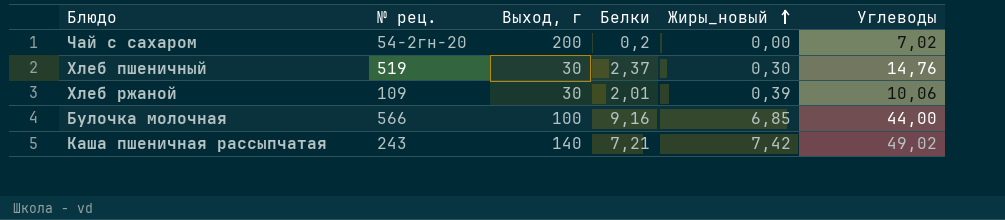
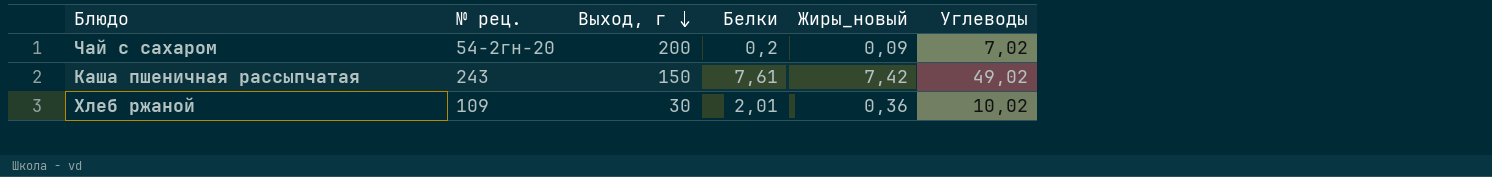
row order: Жиры_новый ascending -> Выход, г descending
row Хлеб пшеничный: 519 | 30 | 2,37 | 0,30 | 14,76 -> none
row Булочка молочная: 566 | 100 | 9,16 | 6,85 | 44,00 -> none
Чай с сахаром | Жиры_новый: 0,00 -> 0,09
Каша пшеничная рассыпчатая | Выход, г: 140 -> 150
Каша пшеничная рассыпчатая | Белки: 7,21 -> 7,61
Хлеб ржаной | Жиры_новый: 0,39 -> 0,36
Хлеб ржаной | Углеводы: 10,06 -> 10,02

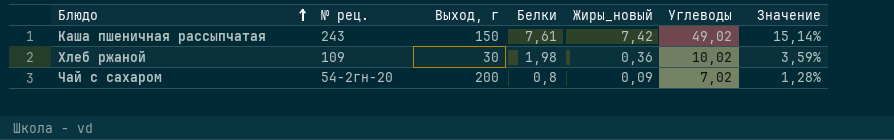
row order: Выход, г descending -> Блюдо ascending
column Значение | formula: none -> [Жиры_новый] / [Углеводы]
Хлеб ржаной | Белки: 2,01 -> 1,98
Чай с сахаром | Белки: 0,2 -> 0,8

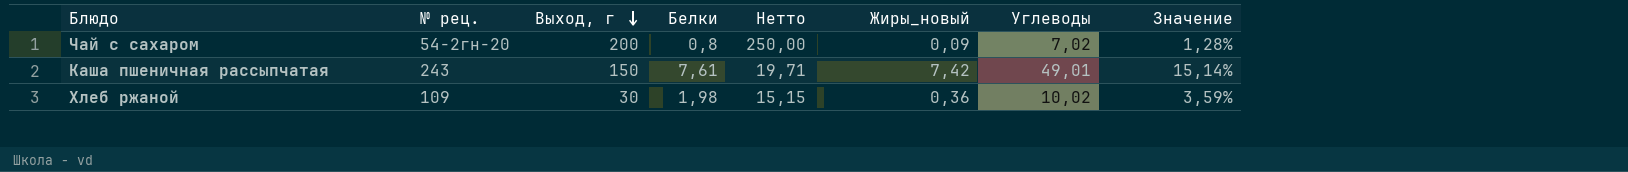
row order: Блюдо ascending -> Выход, г descending
column Нетто | formula: none -> [Выход, г] / [Белки]
Каша пшеничная рассыпчатая | Углеводы: 49,02 -> 49,01

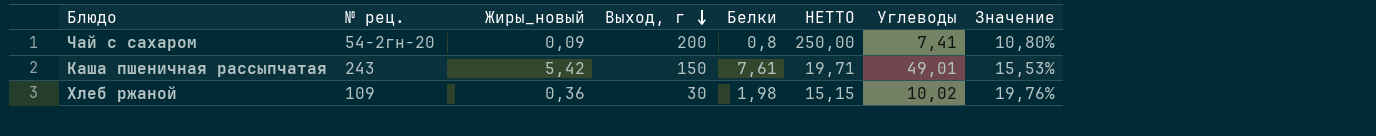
column Жиры_новый | position: 6 -> 3
column name: Нетто -> НЕТТО
column Значение | formula: [Жиры_новый] / [Углеводы] -> [Белки] / [Углеводы]
Чай с сахаром | Углеводы: 7,02 -> 7,41
Каша пшеничная рассыпчатая | Жиры_новый: 7,42 -> 5,42

